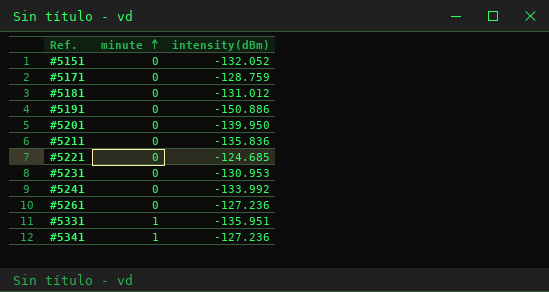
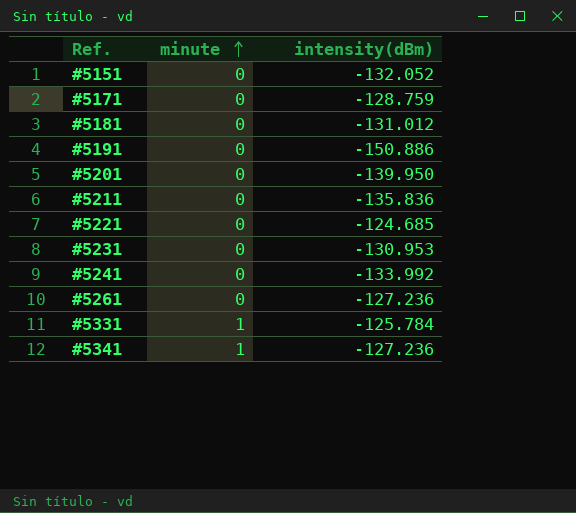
#5331 | intensity(dBm): -135.951 -> -125.784

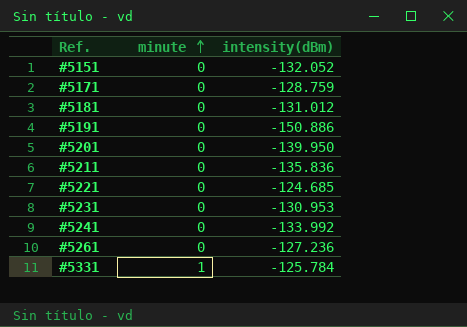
row #5341: 1 | -127.236 -> none

